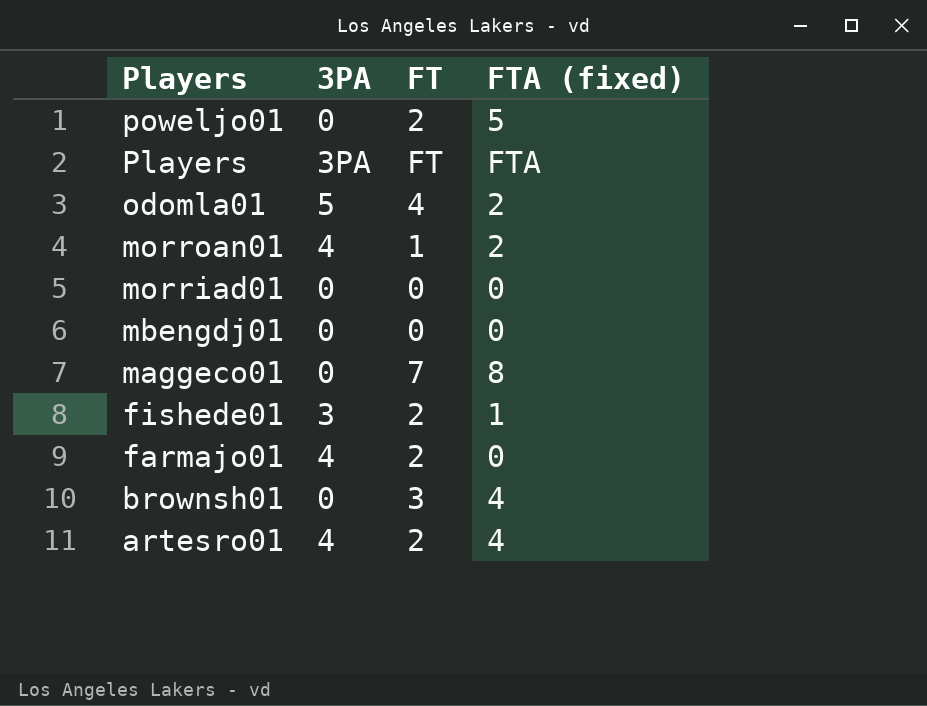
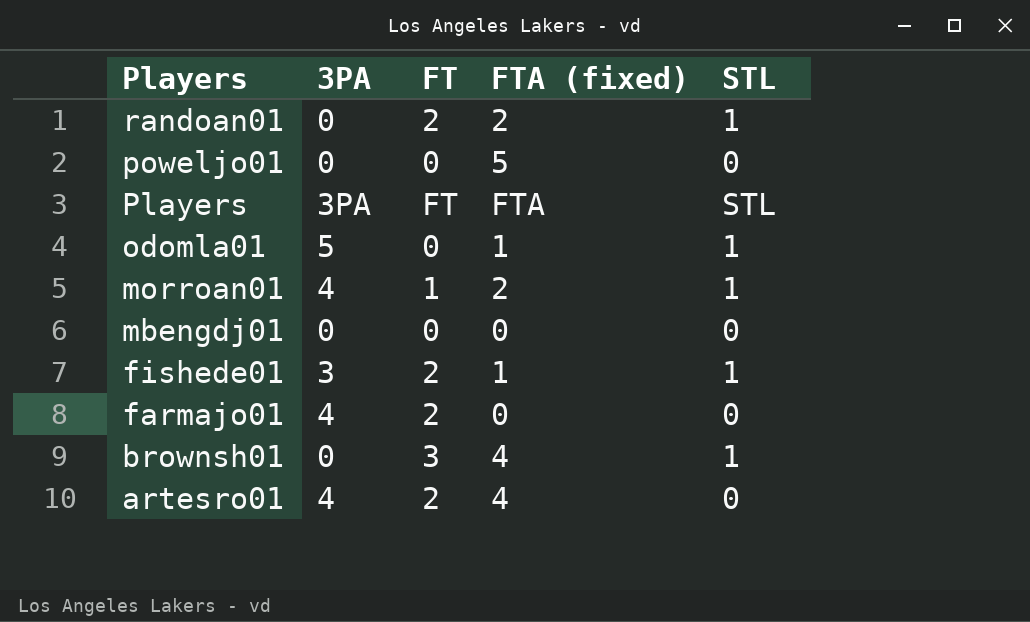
column STL | position: none -> 5
row morriad01: 0 | 0 | 0 -> none
row maggeco01: 0 | 7 | 8 -> none
row randoan01: none -> 0 | 2 | 2 | 1
poweljo01 | FT: 2 -> 0
odomla01 | FT: 4 -> 0
odomla01 | FTA (fixed): 2 -> 1

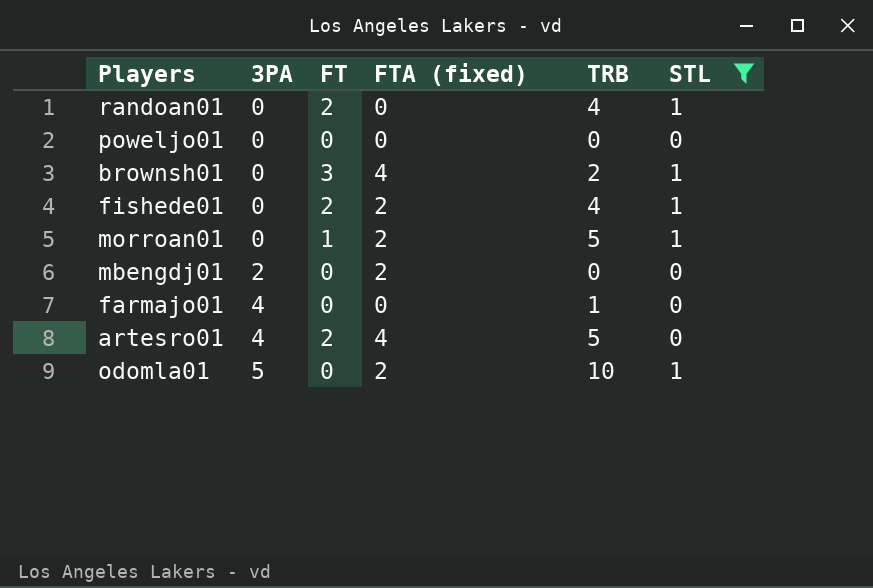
filter: none -> STL != STL
row order: Players descending -> 3PA ascending
column TRB | position: none -> 5
randoan01 | FTA (fixed): 2 -> 0
poweljo01 | FTA (fixed): 5 -> 0
fishede01 | 3PA: 3 -> 0
fishede01 | FTA (fixed): 1 -> 2
morroan01 | 3PA: 4 -> 0
mbengdj01 | 3PA: 0 -> 2
mbengdj01 | FTA (fixed): 0 -> 2
farmajo01 | FT: 2 -> 0
odomla01 | FTA (fixed): 1 -> 2

